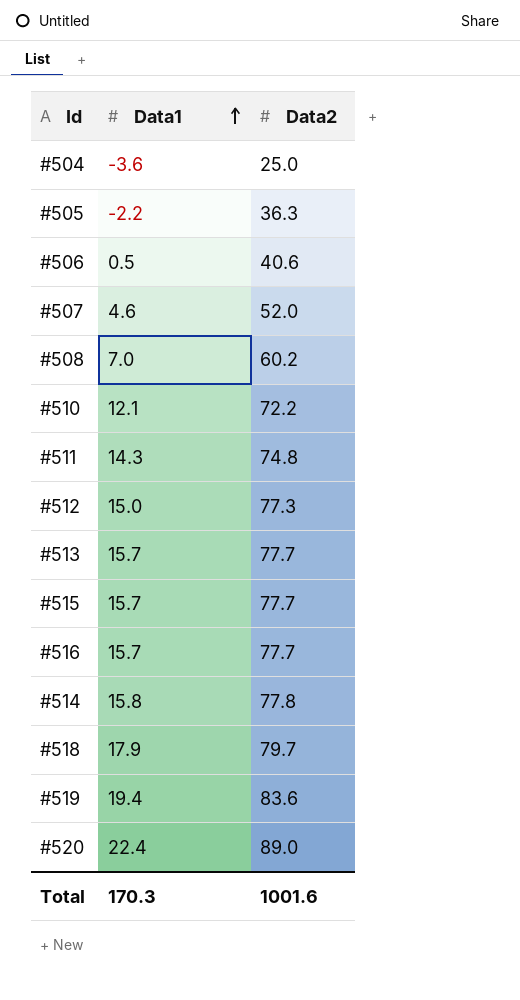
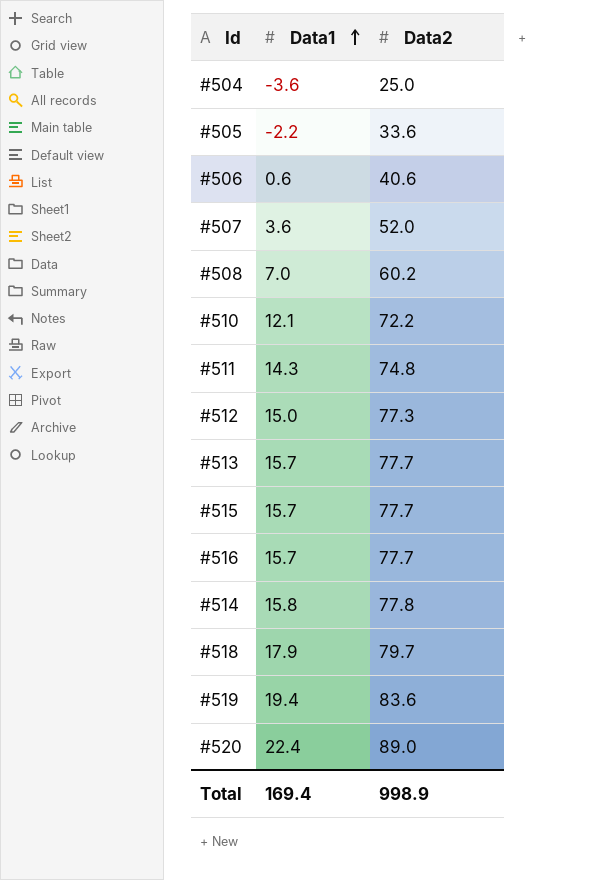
#505 | Data2: 36.3 -> 33.6
#506 | Data1: 0.5 -> 0.6
#507 | Data1: 4.6 -> 3.6
Total | Data1: 170.3 -> 169.4
Total | Data2: 1001.6 -> 998.9

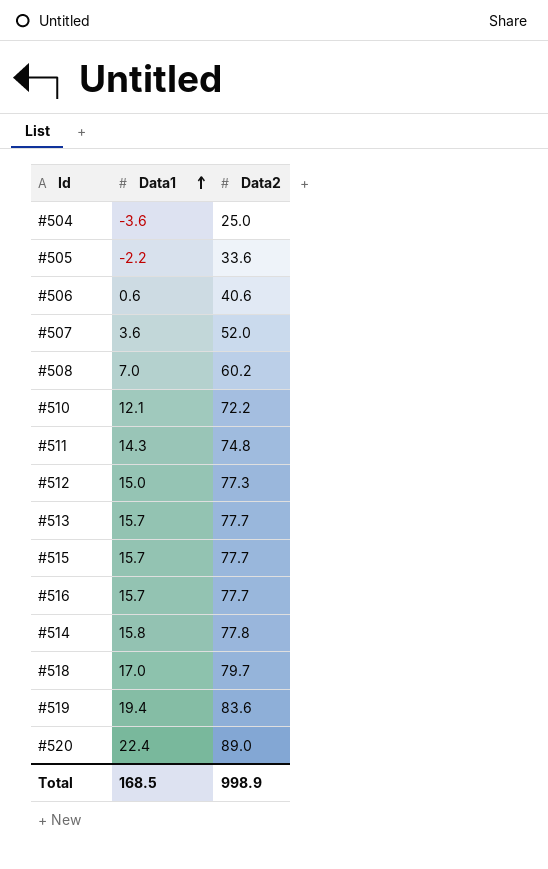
#518 | Data1: 17.9 -> 17.0
Total | Data1: 169.4 -> 168.5

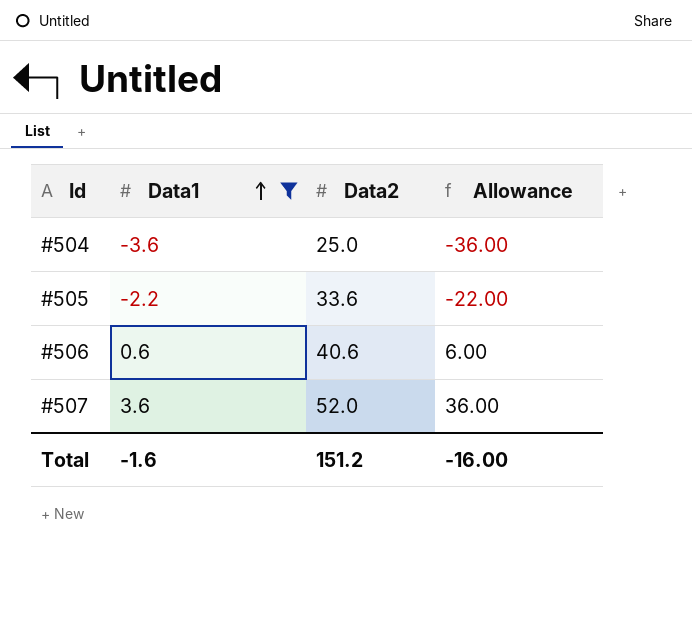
filter: none -> Data1 <= 3.6
column Allowance | formula: none -> [Data1] * 10
Total | Data1: 168.5 -> -1.6
Total | Data2: 998.9 -> 151.2

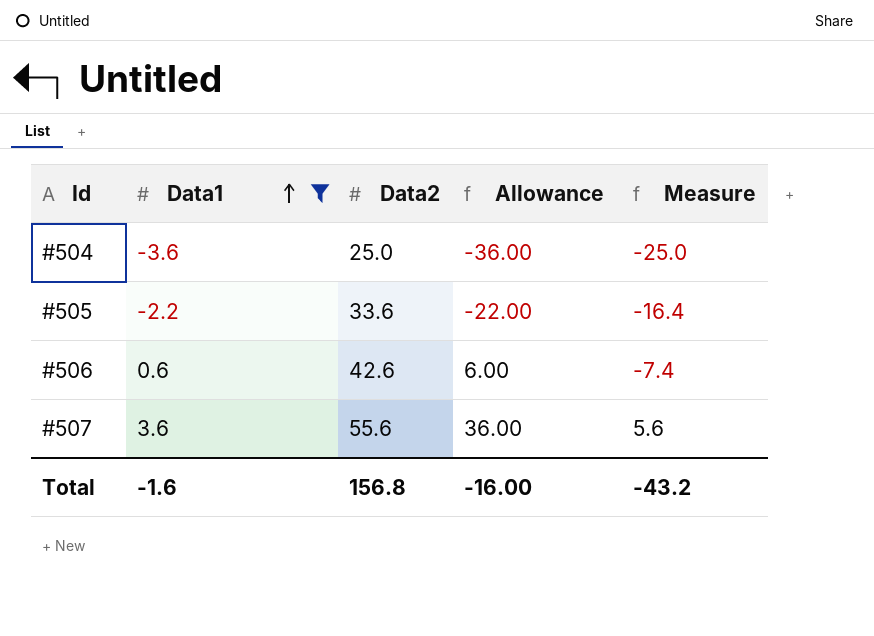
column Measure | formula: none -> [Data2] - 50
#506 | Data2: 40.6 -> 42.6
#507 | Data2: 52.0 -> 55.6
Total | Data2: 151.2 -> 156.8

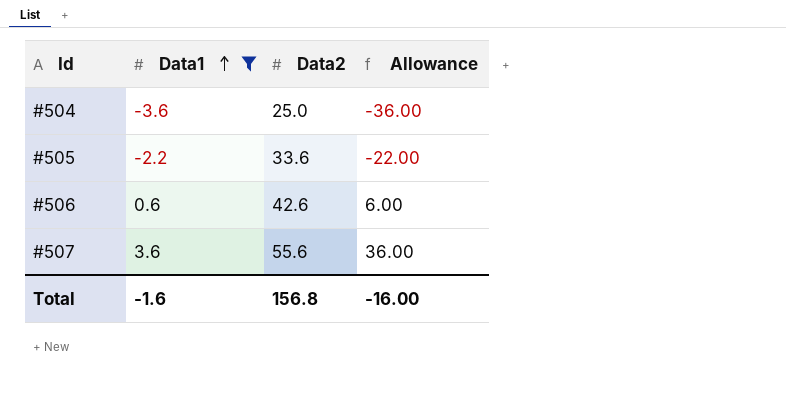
column Measure | formula: [Data2] - 50 -> none

